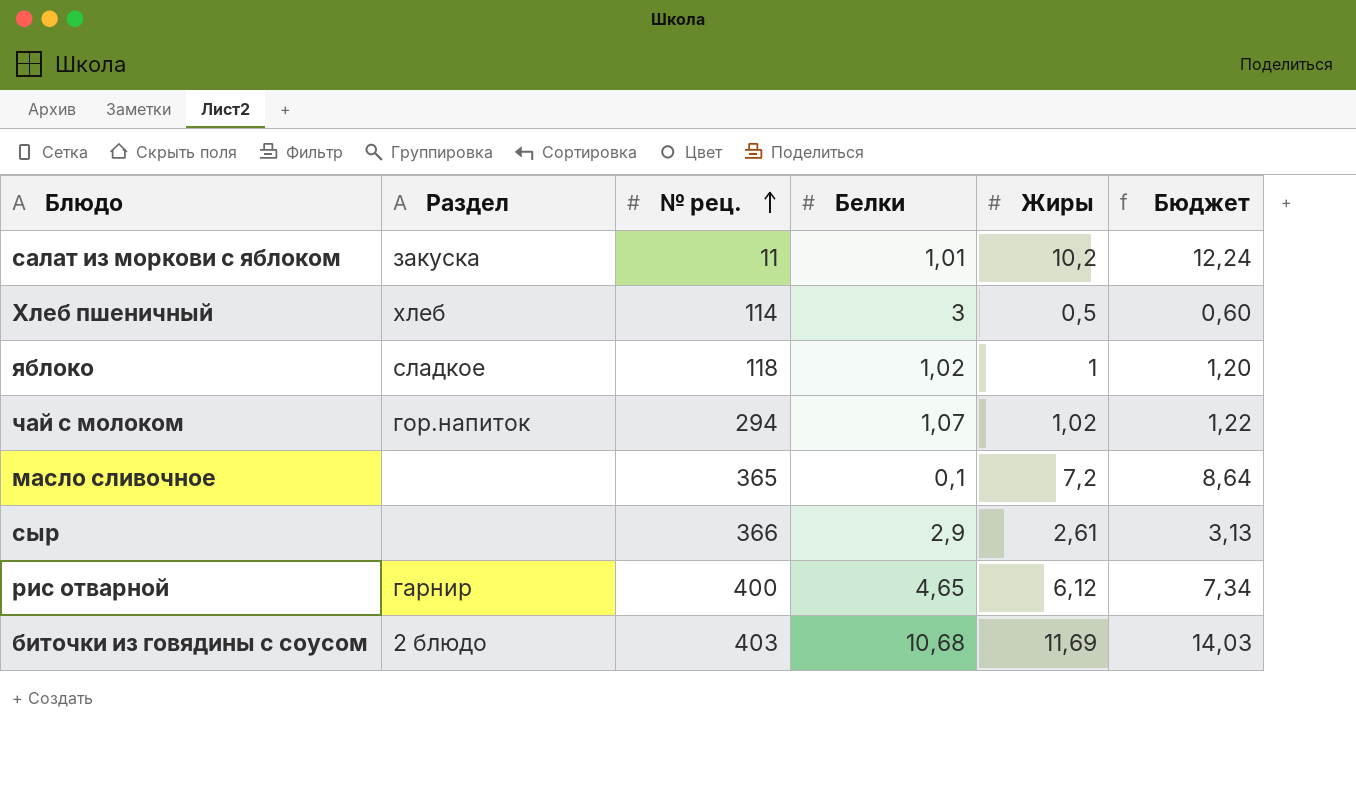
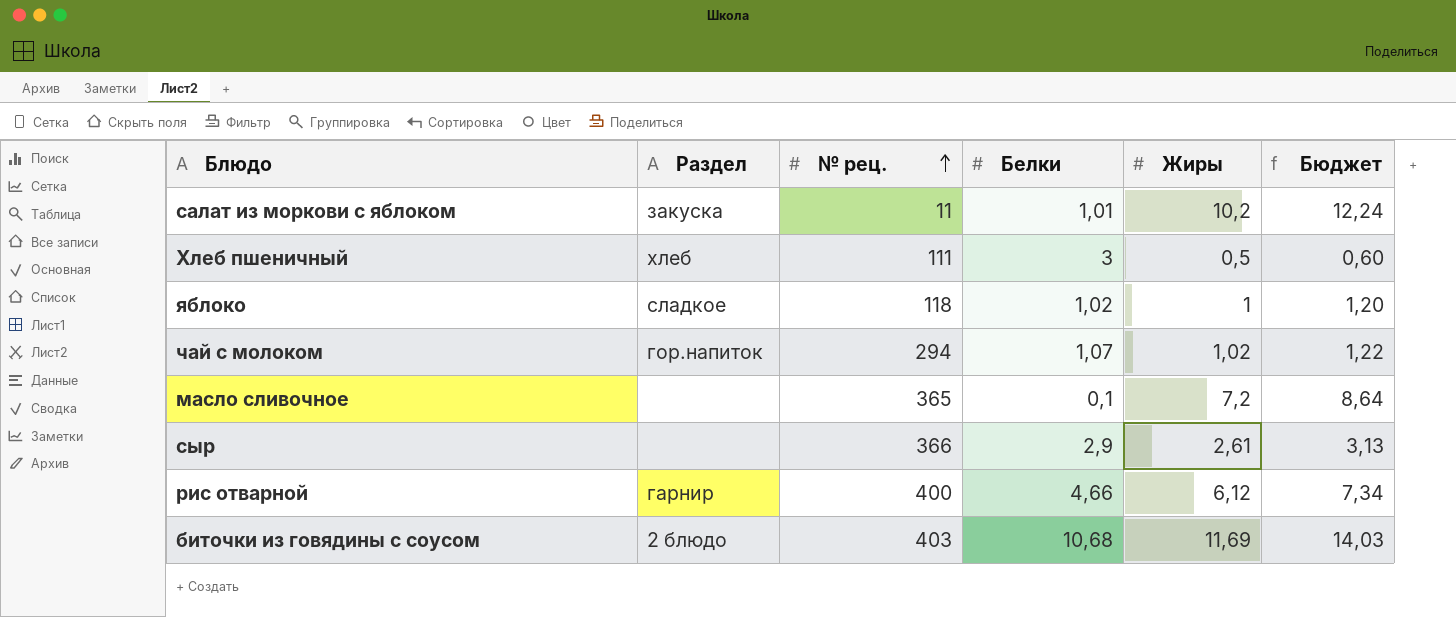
Хлеб пшеничный | № рец.: 114 -> 111
рис отварной | Белки: 4,65 -> 4,66

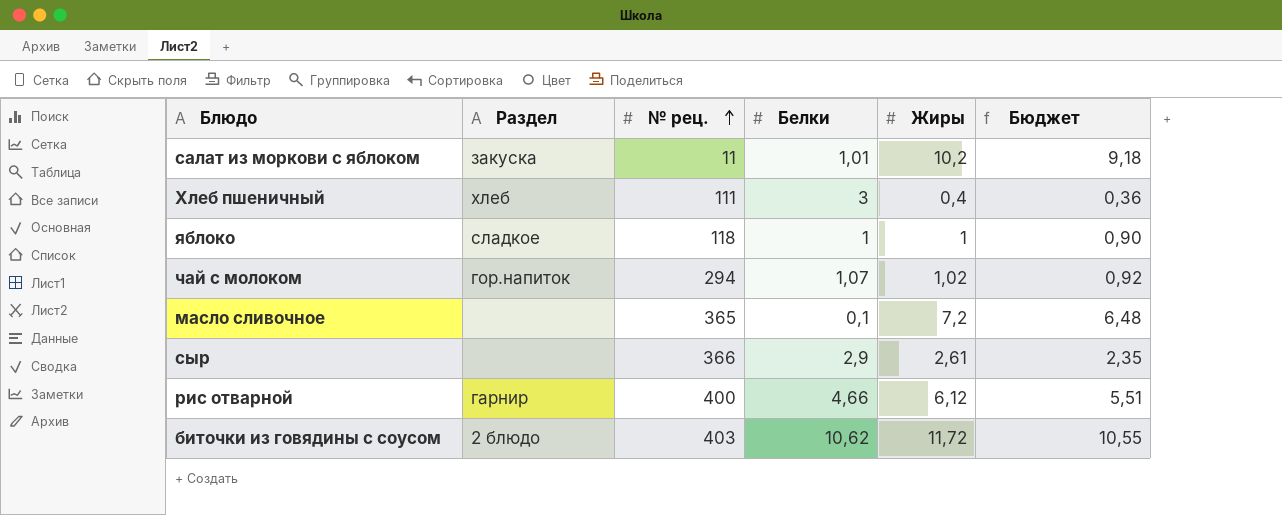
column Бюджет | formula: [Жиры] * 1,2 -> [Жиры] * 0,9
Хлеб пшеничный | Жиры: 0,5 -> 0,4
яблоко | Белки: 1,02 -> 1
биточки из говядины с соусом | Белки: 10,68 -> 10,62
биточки из говядины с соусом | Жиры: 11,69 -> 11,72

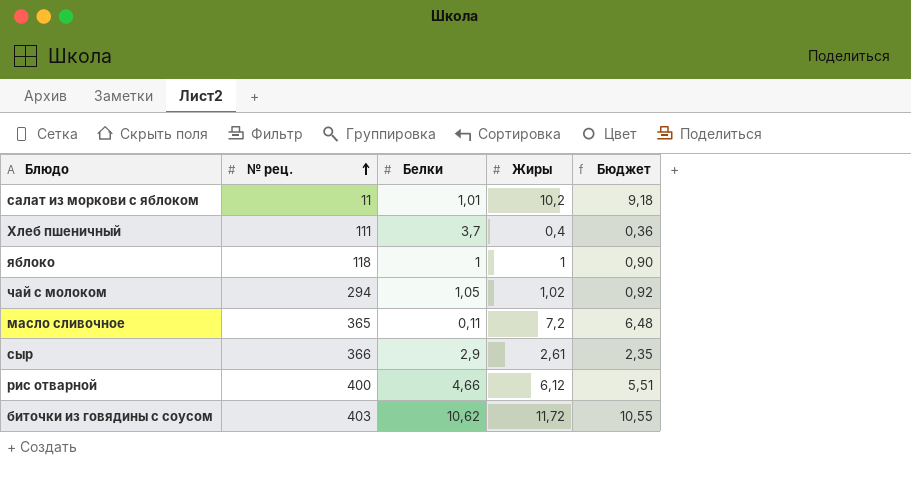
column Раздел | position: 2 -> none
Хлеб пшеничный | Белки: 3 -> 3,7
чай с молоком | Белки: 1,07 -> 1,05
масло сливочное | Белки: 0,1 -> 0,11

